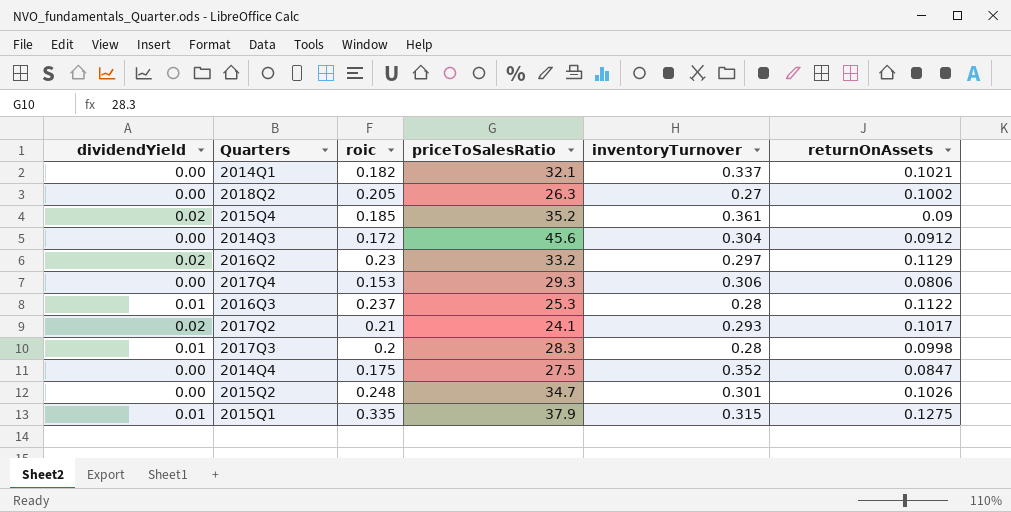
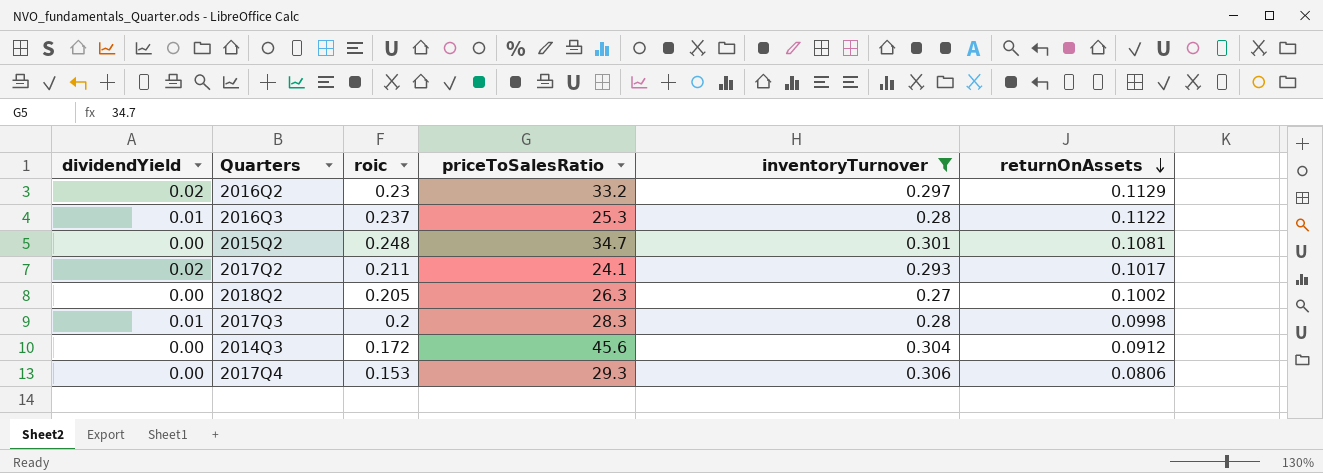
filter: none -> inventoryTurnover <= 0.306
row order: none -> returnOnAssets descending
2015Q2 | returnOnAssets: 0.1026 -> 0.1081
2017Q2 | roic: 0.21 -> 0.211

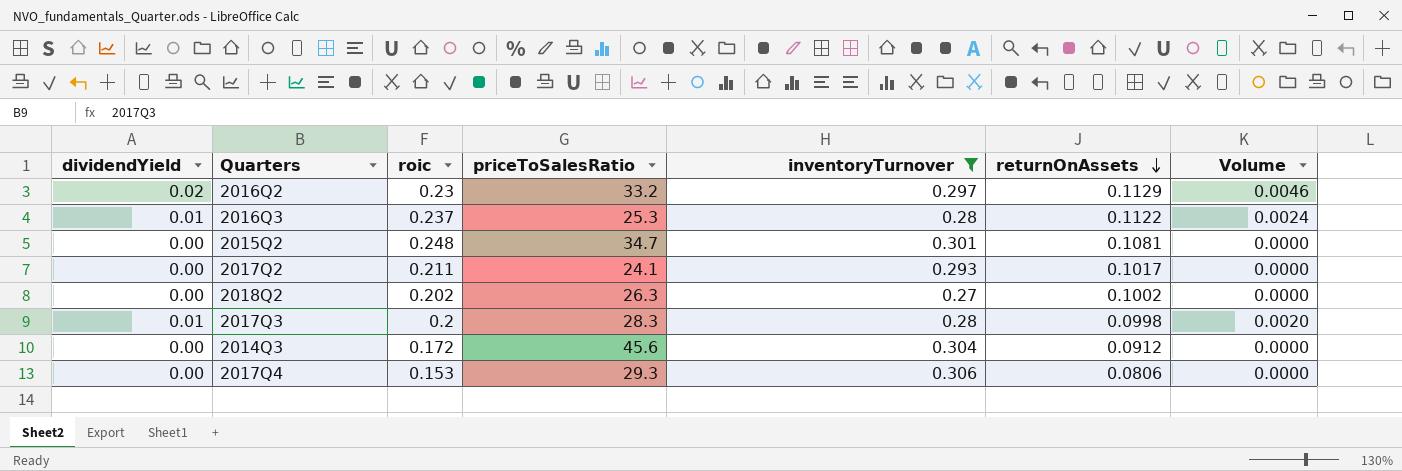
column Volume | formula: none -> [dividendYield] * [roic]
2017Q2 | dividendYield: 0.02 -> 0.00
2018Q2 | roic: 0.205 -> 0.202

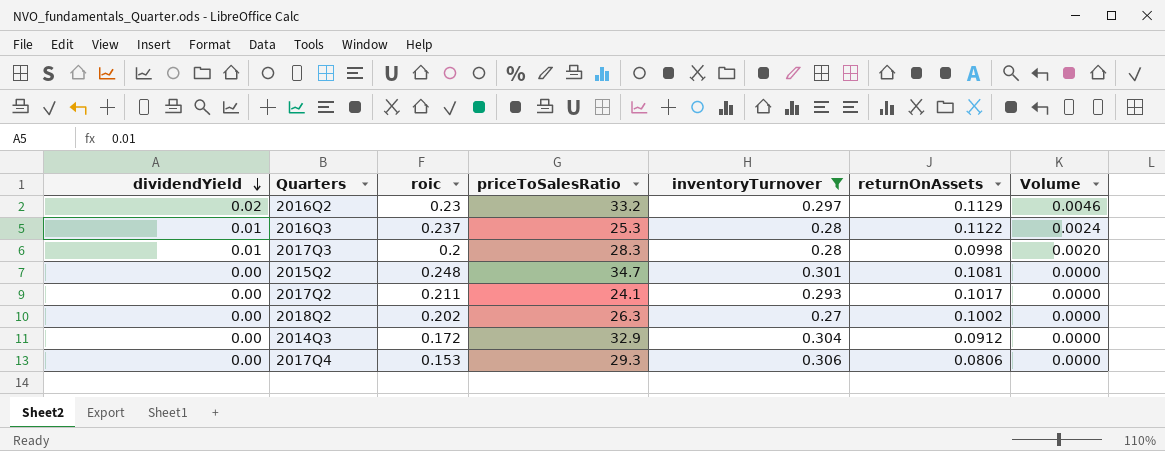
row order: returnOnAssets descending -> dividendYield descending
2014Q3 | priceToSalesRatio: 45.6 -> 32.9

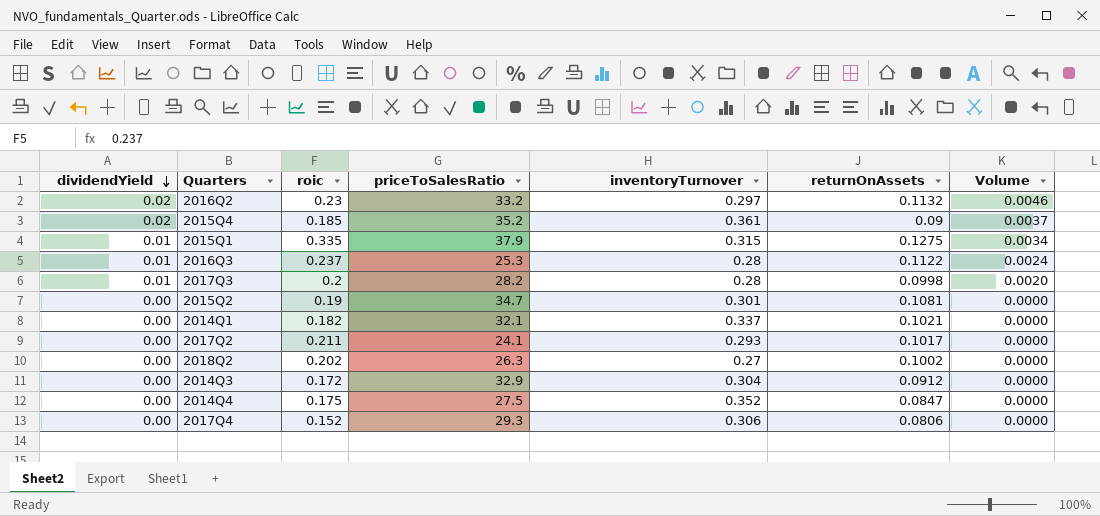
filter: inventoryTurnover <= 0.306 -> none
2016Q2 | returnOnAssets: 0.1129 -> 0.1132
2017Q3 | priceToSalesRatio: 28.3 -> 28.2
2015Q2 | roic: 0.248 -> 0.19
2017Q4 | roic: 0.153 -> 0.152

